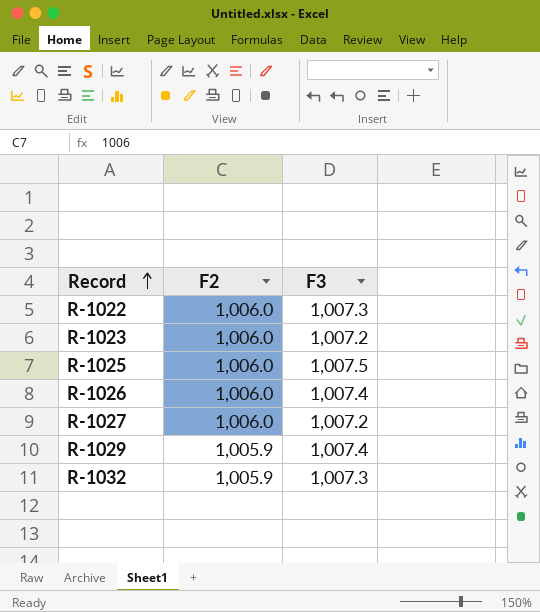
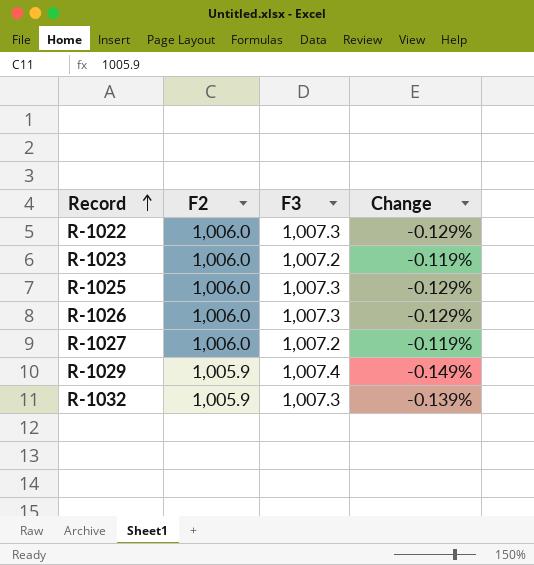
column Change | formula: none -> ([F2] - [F3]) / [F3]
R-1025 | F3: 1,007.5 -> 1,007.3
R-1026 | F3: 1,007.4 -> 1,007.3

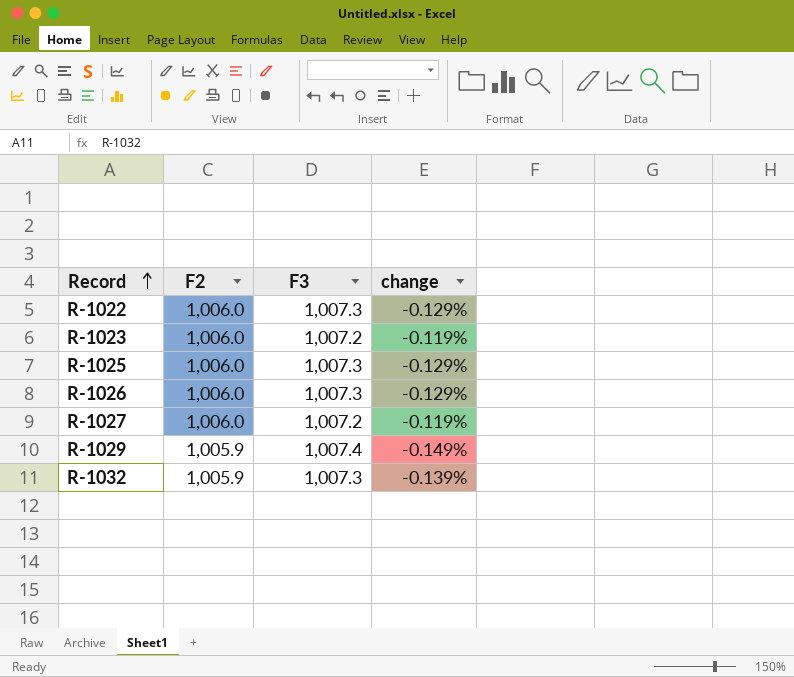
column name: Change -> change

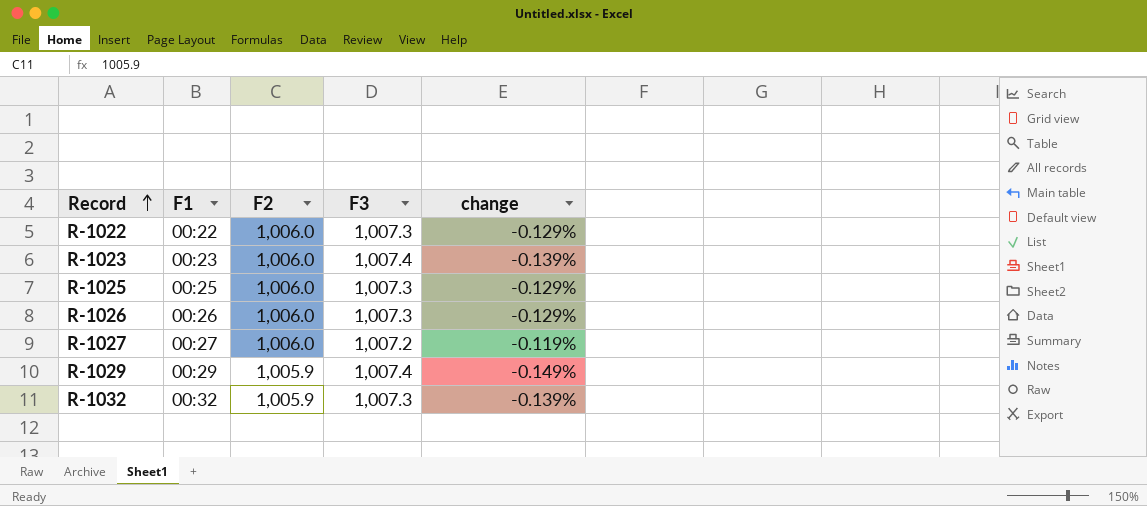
column F1 | position: none -> 2
R-1023 | F3: 1,007.2 -> 1,007.4
R-1023 | change: -0.119% -> -0.139%

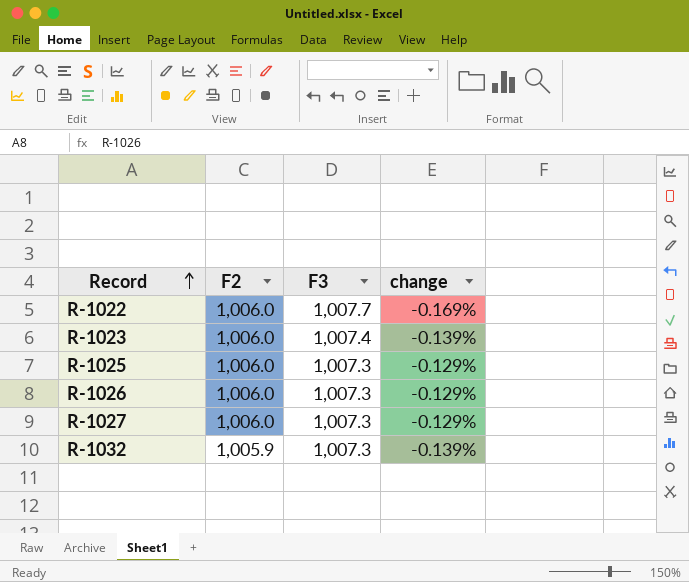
column F1 | position: 2 -> none
row R-1029: 00:29 | 1,005.9 | 1,007.4 | -0.149% -> none
R-1022 | F3: 1,007.3 -> 1,007.7
R-1022 | change: -0.129% -> -0.169%
R-1027 | F3: 1,007.2 -> 1,007.3
R-1027 | change: -0.119% -> -0.129%

